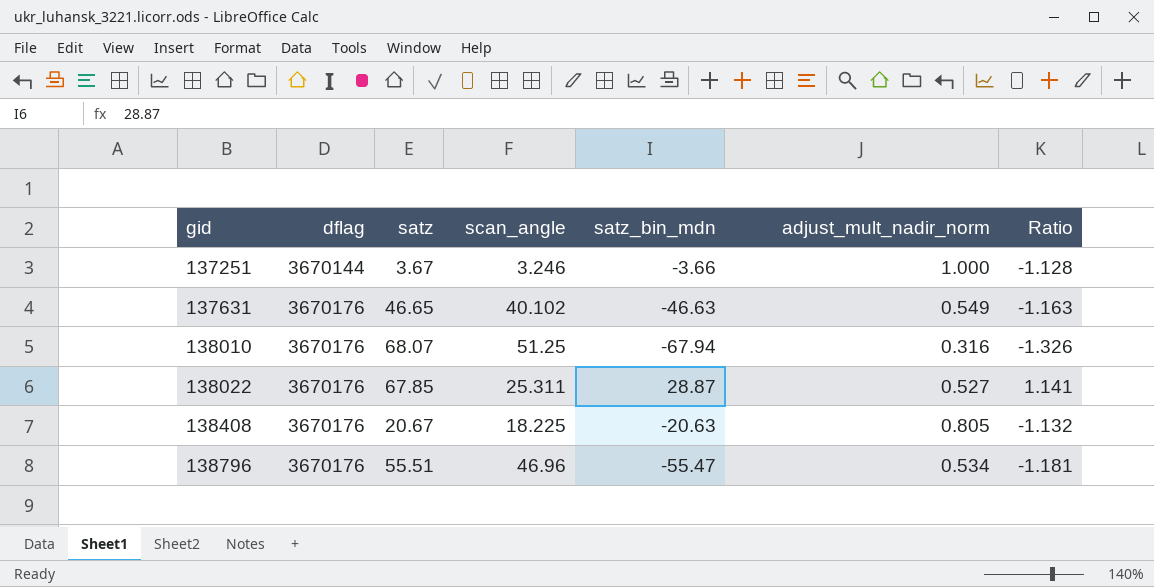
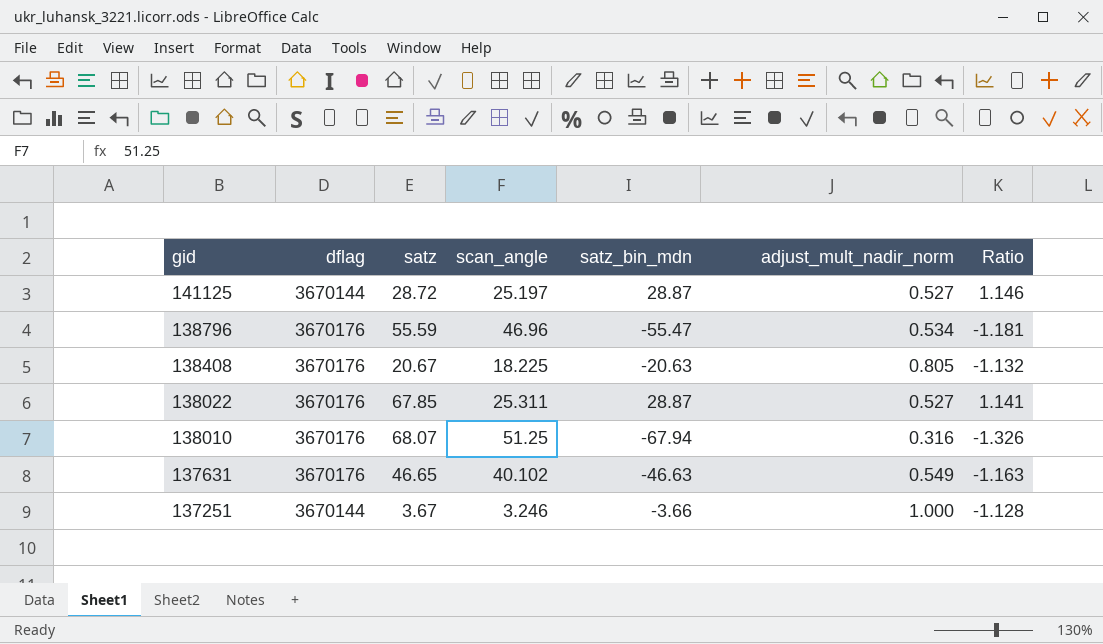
row order: gid ascending -> gid descending
row 141125: none -> 3670144 | 28.72 | 25.197 | 28.87 | 0.527 | 1.146
138796 | satz: 55.51 -> 55.59

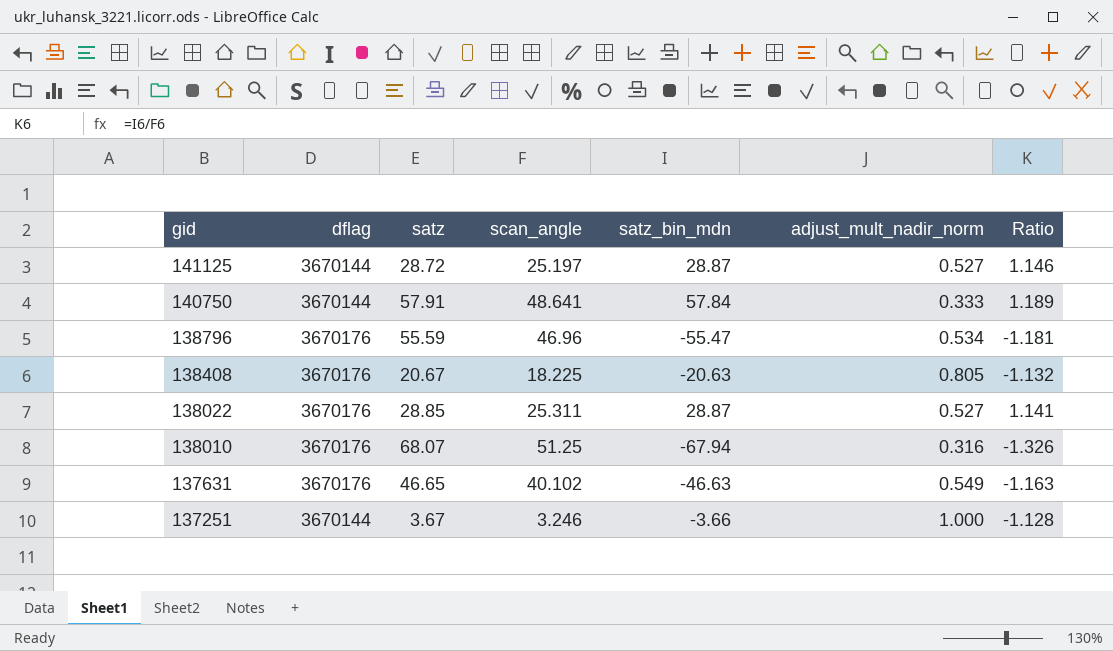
row 140750: none -> 3670144 | 57.91 | 48.641 | 57.84 | 0.333 | 1.189
138022 | satz: 67.85 -> 28.85

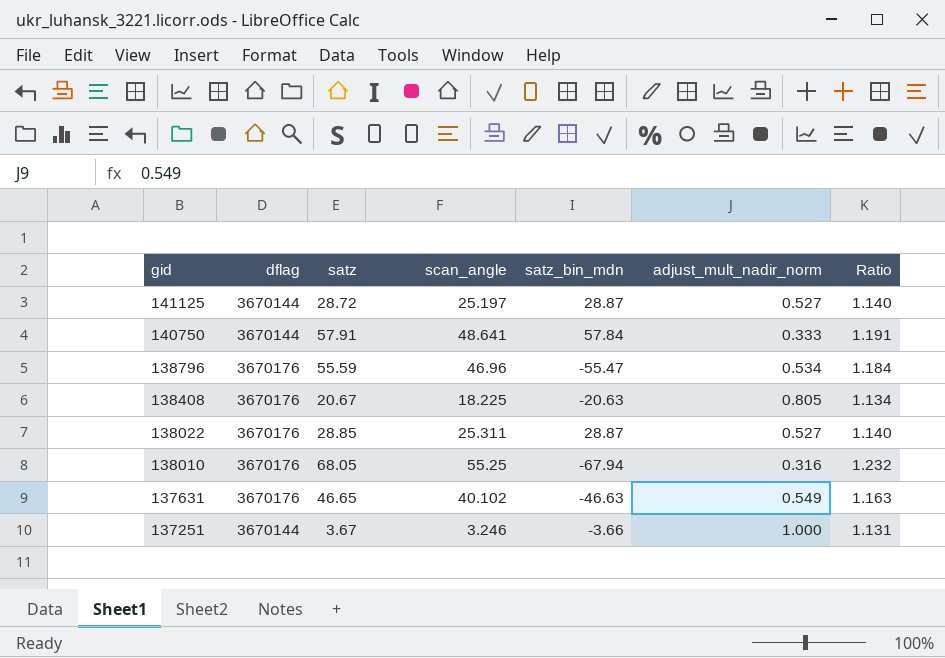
column Ratio | formula: [satz_bin_mdn] / [scan_angle] -> [satz] / [scan_angle]
138010 | satz: 68.07 -> 68.05
138010 | scan_angle: 51.25 -> 55.25

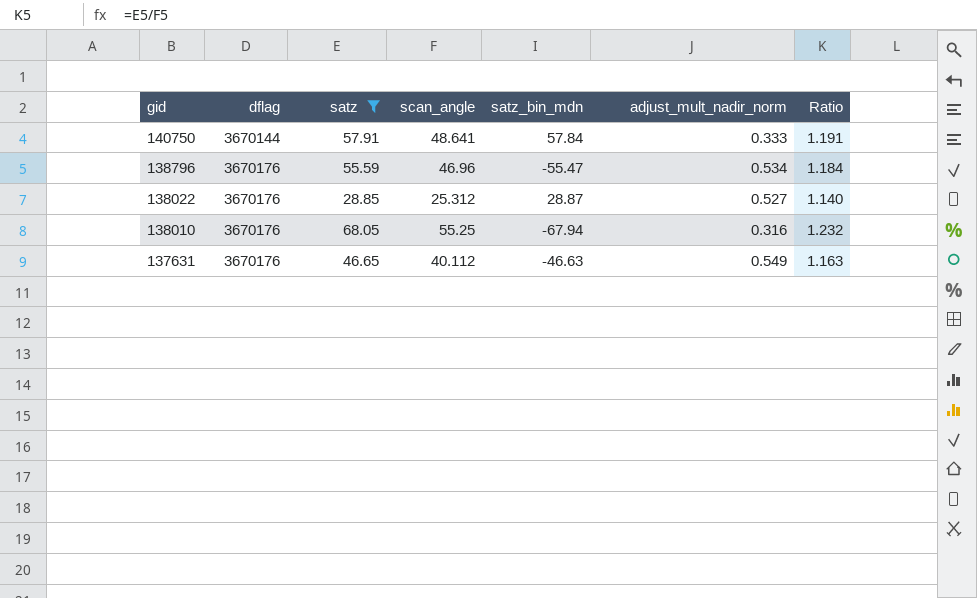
filter: none -> satz >= 28.85
138022 | scan_angle: 25.311 -> 25.312
137631 | scan_angle: 40.102 -> 40.112

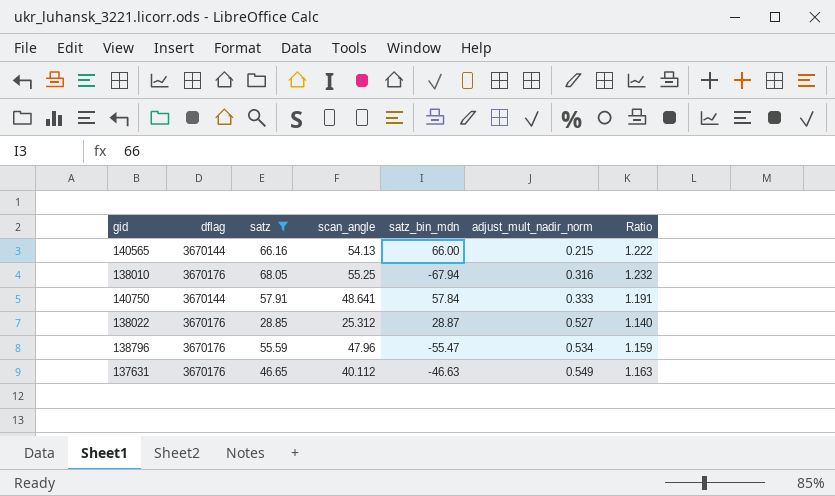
row order: gid descending -> adjust_mult_nadir_norm ascending
row 140565: none -> 3670144 | 66.16 | 54.13 | 66.00 | 0.215 | 1.222
138796 | scan_angle: 46.96 -> 47.96
138796 | Ratio: 1.184 -> 1.159

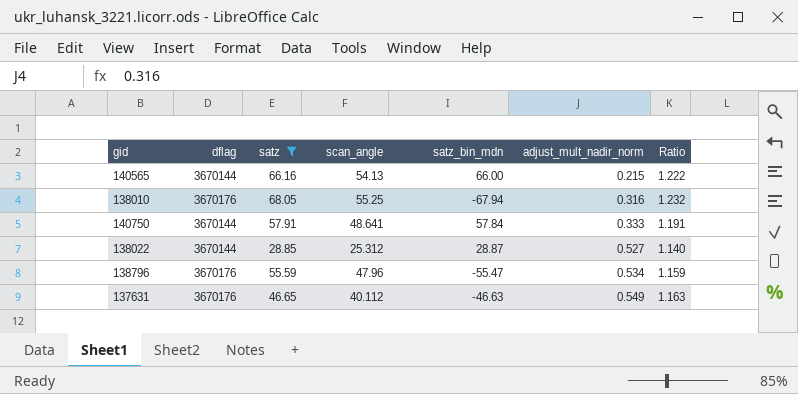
138022 | dflag: 3670176 -> 3670144

